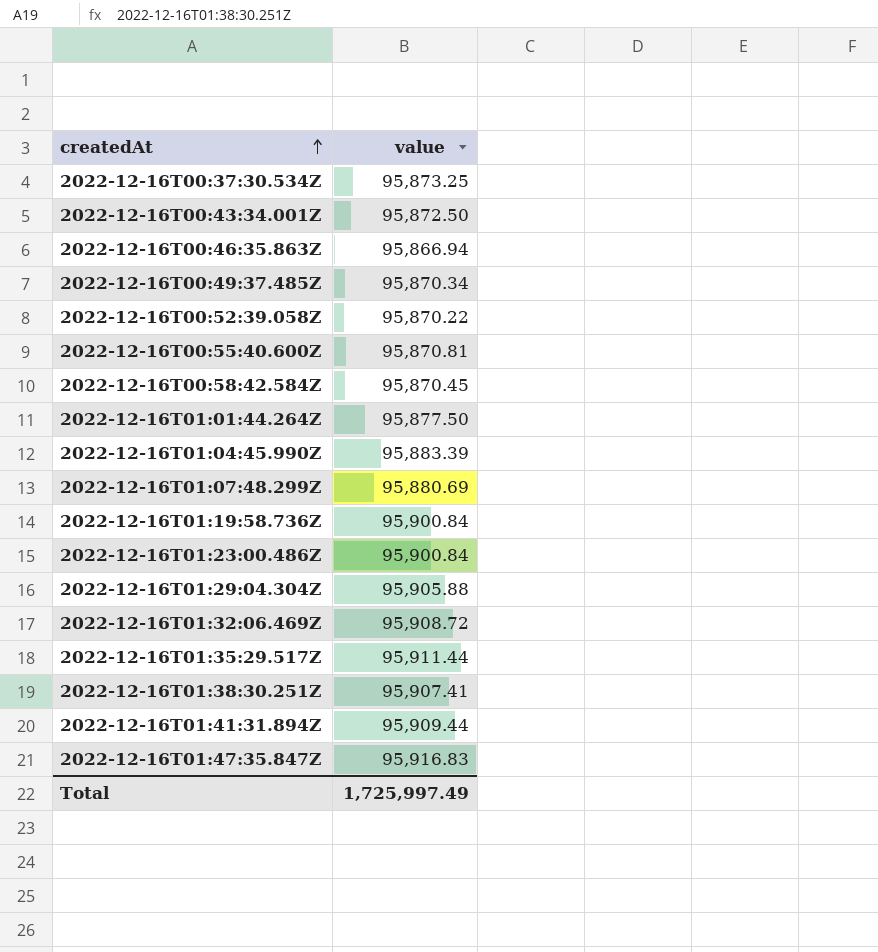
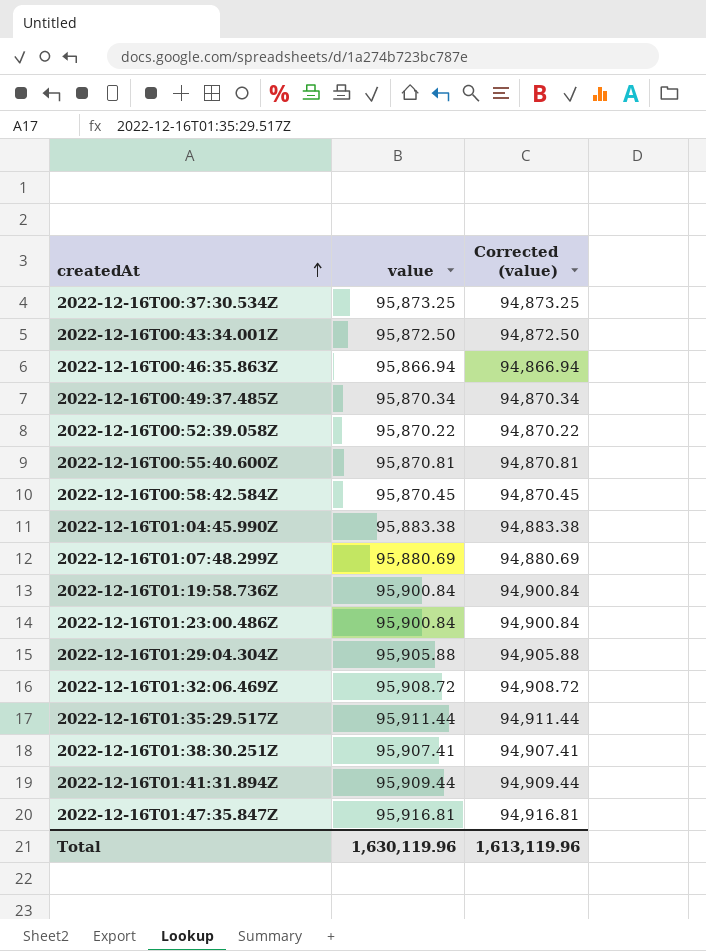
column Corrected (value) | formula: none -> [value] - 1000
row 2022-12-16T01:01:44.264Z: 95,877.50 -> none
2022-12-16T01:04:45.990Z | value: 95,883.39 -> 95,883.38
2022-12-16T01:47:35.847Z | value: 95,916.83 -> 95,916.81
Total | value: 1,725,997.49 -> 1,630,119.96

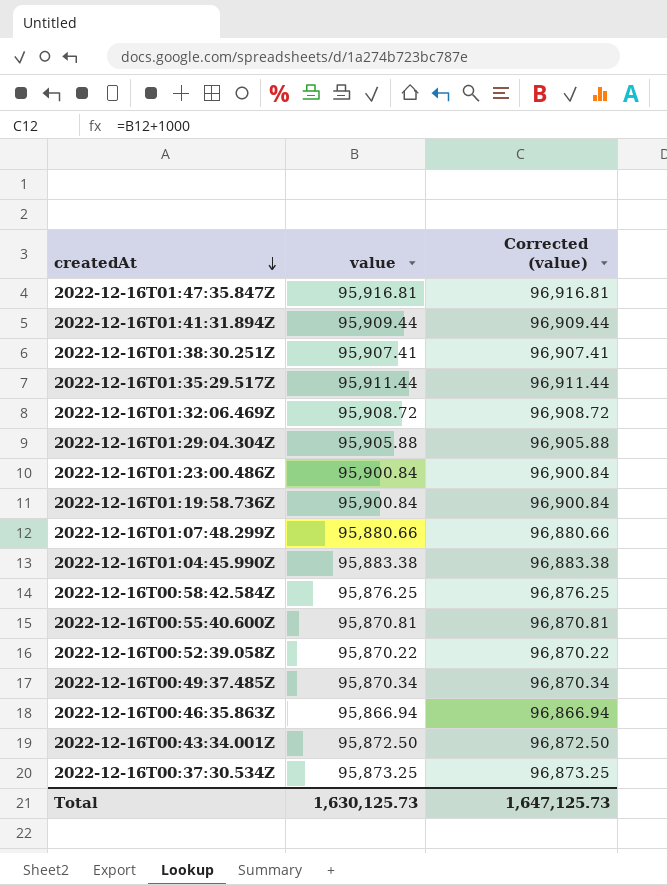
row order: createdAt ascending -> createdAt descending
column Corrected (value) | formula: [value] - 1000 -> [value] + 1000
2022-12-16T01:07:48.299Z | value: 95,880.69 -> 95,880.66
2022-12-16T00:58:42.584Z | value: 95,870.45 -> 95,876.25
Total | value: 1,630,119.96 -> 1,630,125.73
Total | Corrected (value): 1,613,119.96 -> 1,647,125.73

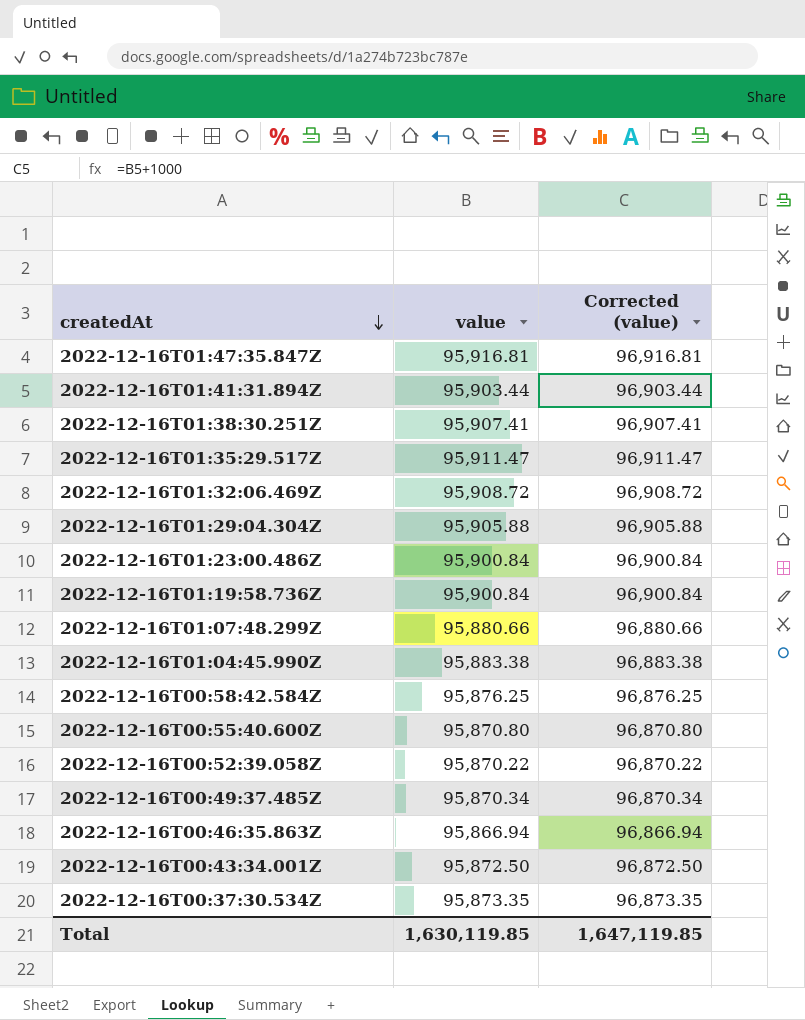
2022-12-16T01:41:31.894Z | value: 95,909.44 -> 95,903.44
2022-12-16T01:41:31.894Z | Corrected (value): 96,909.44 -> 96,903.44
2022-12-16T01:35:29.517Z | value: 95,911.44 -> 95,911.47
2022-12-16T01:35:29.517Z | Corrected (value): 96,911.44 -> 96,911.47
2022-12-16T00:55:40.600Z | value: 95,870.81 -> 95,870.80
2022-12-16T00:55:40.600Z | Corrected (value): 96,870.81 -> 96,870.80
2022-12-16T00:37:30.534Z | value: 95,873.25 -> 95,873.35
2022-12-16T00:37:30.534Z | Corrected (value): 96,873.25 -> 96,873.35
Total | value: 1,630,125.73 -> 1,630,119.85
Total | Corrected (value): 1,647,125.73 -> 1,647,119.85

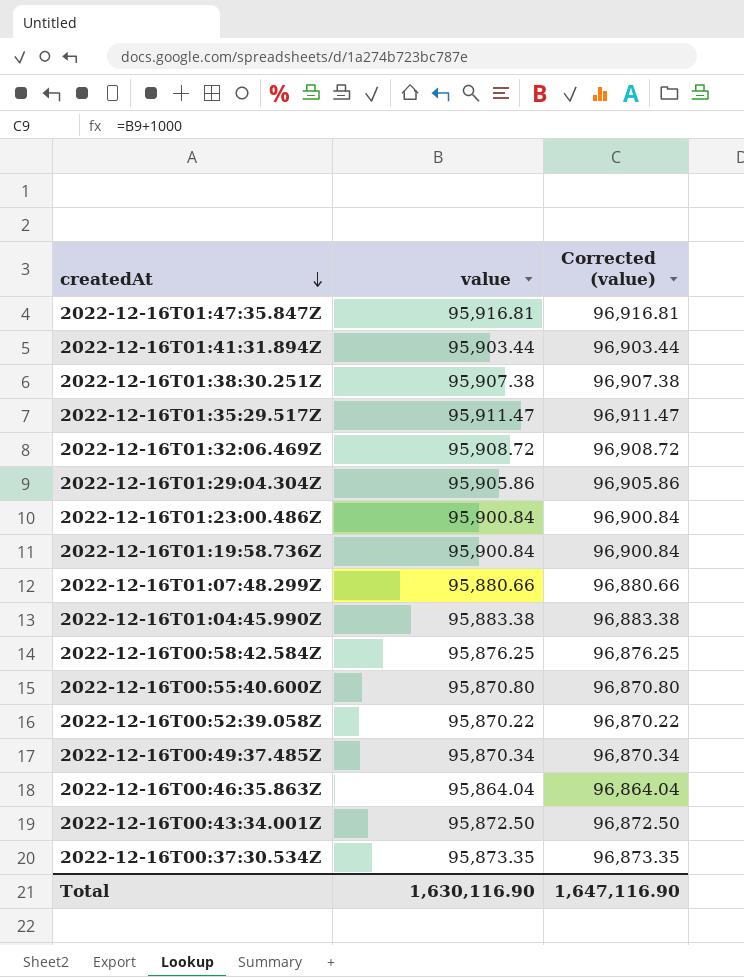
2022-12-16T01:38:30.251Z | value: 95,907.41 -> 95,907.38
2022-12-16T01:38:30.251Z | Corrected (value): 96,907.41 -> 96,907.38
2022-12-16T01:29:04.304Z | value: 95,905.88 -> 95,905.86
2022-12-16T01:29:04.304Z | Corrected (value): 96,905.88 -> 96,905.86
2022-12-16T00:46:35.863Z | value: 95,866.94 -> 95,864.04
2022-12-16T00:46:35.863Z | Corrected (value): 96,866.94 -> 96,864.04
Total | value: 1,630,119.85 -> 1,630,116.90
Total | Corrected (value): 1,647,119.85 -> 1,647,116.90

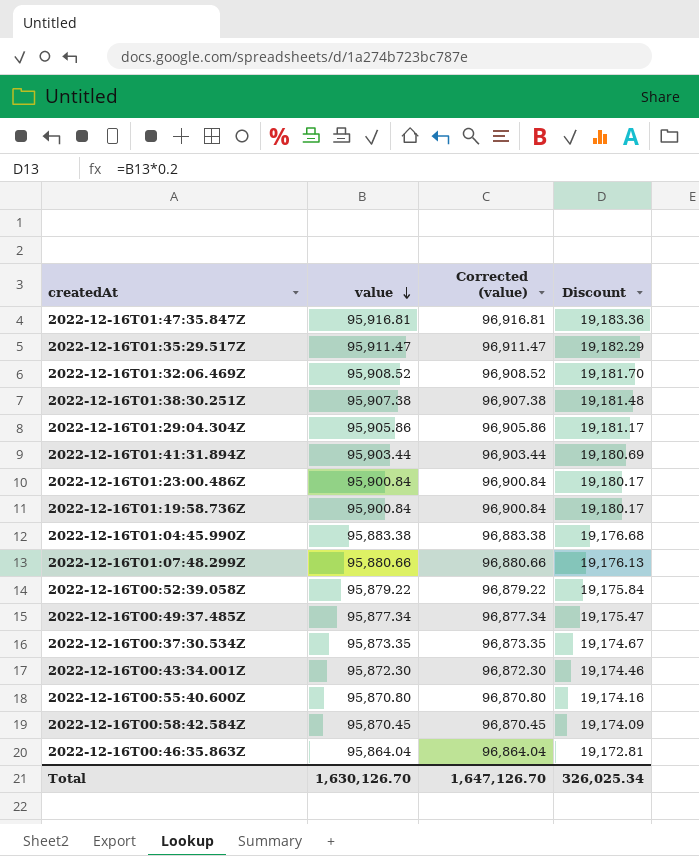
row order: createdAt descending -> value descending
column Discount | formula: none -> [value] * 0.2
2022-12-16T01:32:06.469Z | value: 95,908.72 -> 95,908.52
2022-12-16T01:32:06.469Z | Corrected (value): 96,908.72 -> 96,908.52
2022-12-16T00:52:39.058Z | value: 95,870.22 -> 95,879.22
2022-12-16T00:52:39.058Z | Corrected (value): 96,870.22 -> 96,879.22
2022-12-16T00:49:37.485Z | value: 95,870.34 -> 95,877.34
2022-12-16T00:49:37.485Z | Corrected (value): 96,870.34 -> 96,877.34
2022-12-16T00:43:34.001Z | value: 95,872.50 -> 95,872.30
2022-12-16T00:43:34.001Z | Corrected (value): 96,872.50 -> 96,872.30
2022-12-16T00:58:42.584Z | value: 95,876.25 -> 95,870.45
2022-12-16T00:58:42.584Z | Corrected (value): 96,876.25 -> 96,870.45
Total | value: 1,630,116.90 -> 1,630,126.70
Total | Corrected (value): 1,647,116.90 -> 1,647,126.70

